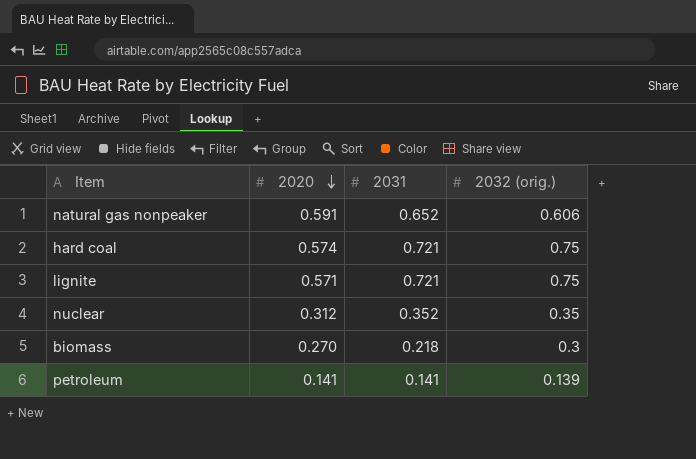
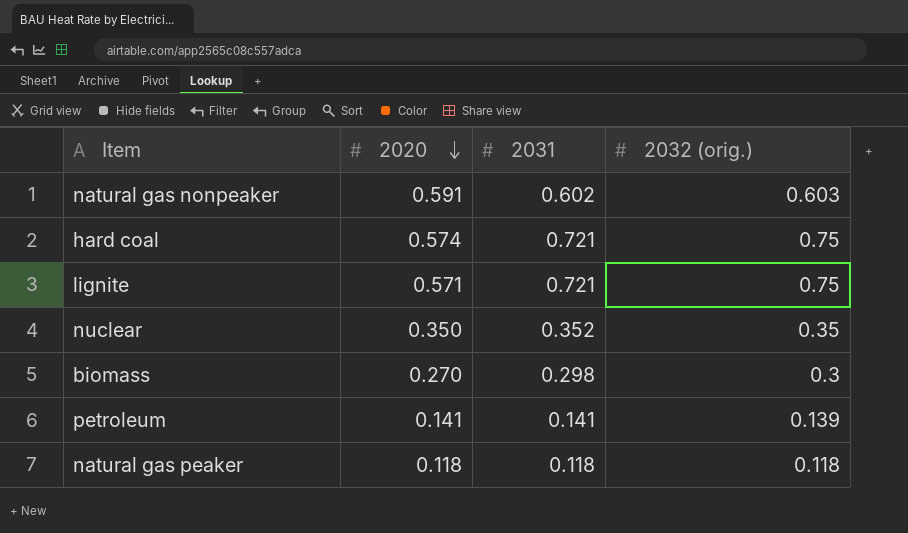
natural gas nonpeaker | 2031: 0.652 -> 0.602
natural gas nonpeaker | 2032 (orig.): 0.606 -> 0.603
nuclear | 2020: 0.312 -> 0.350
biomass | 2031: 0.218 -> 0.298
row natural gas peaker: none -> 0.118 | 0.118 | 0.118

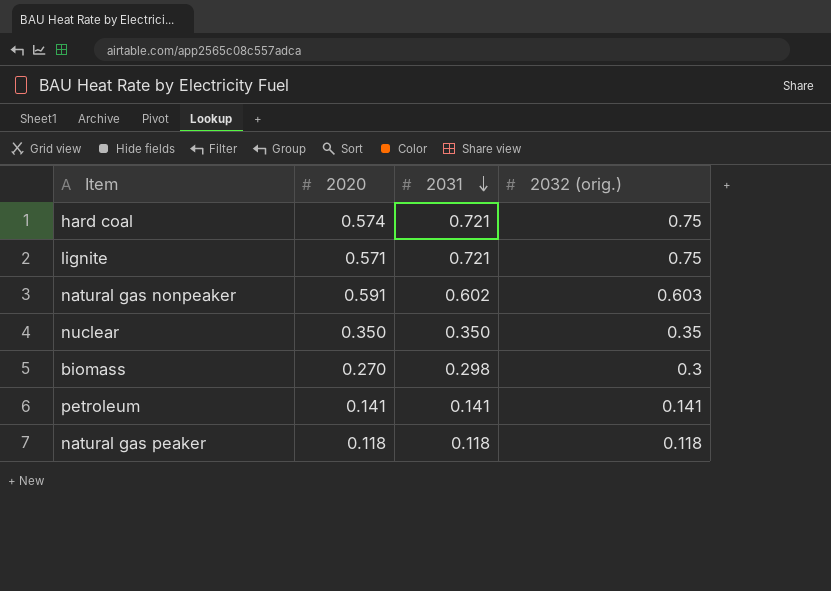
row order: 2020 descending -> 2031 descending
nuclear | 2031: 0.352 -> 0.350
petroleum | 2032 (orig.): 0.139 -> 0.141

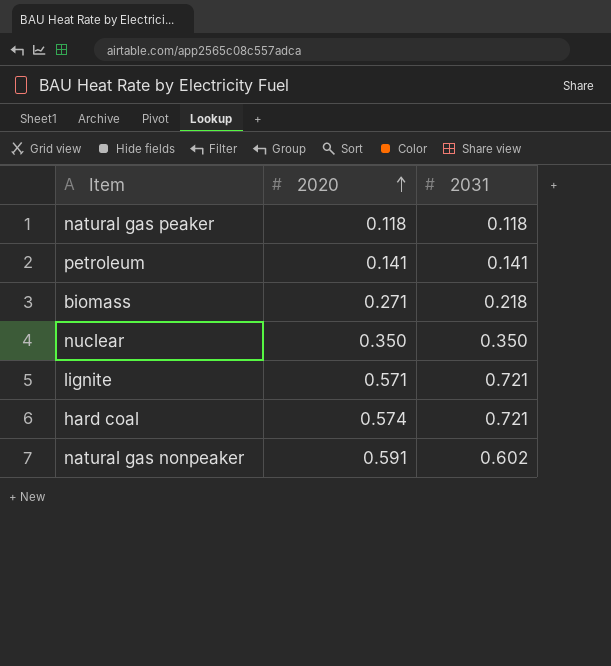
row order: 2031 descending -> 2020 ascending
column 2032 (orig.) | position: 4 -> none
biomass | 2020: 0.270 -> 0.271
biomass | 2031: 0.298 -> 0.218

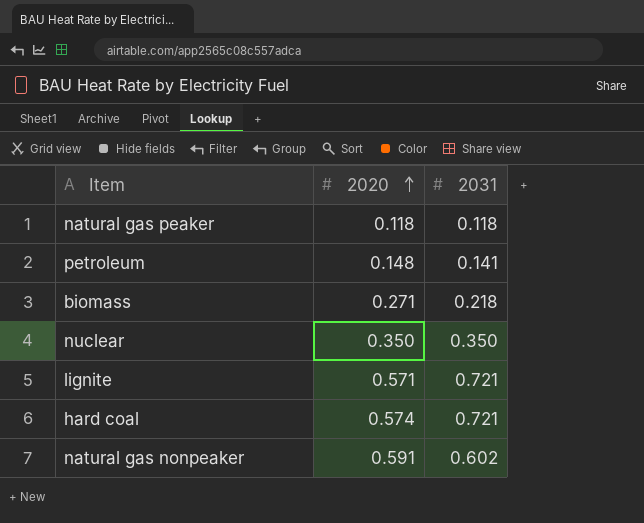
petroleum | 2020: 0.141 -> 0.148

